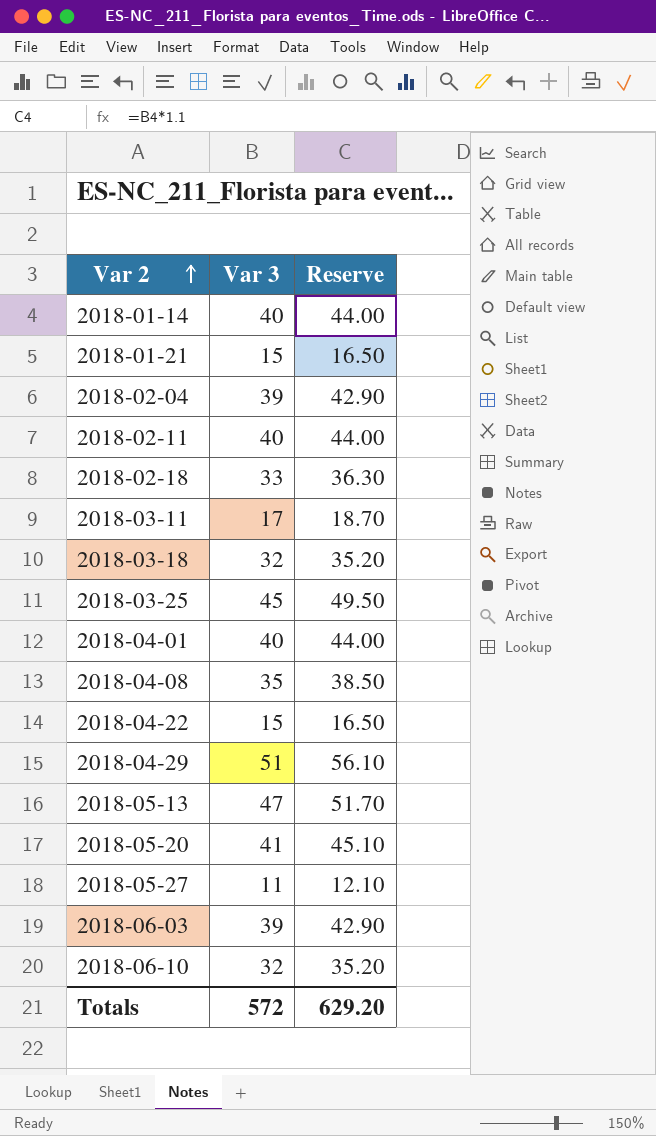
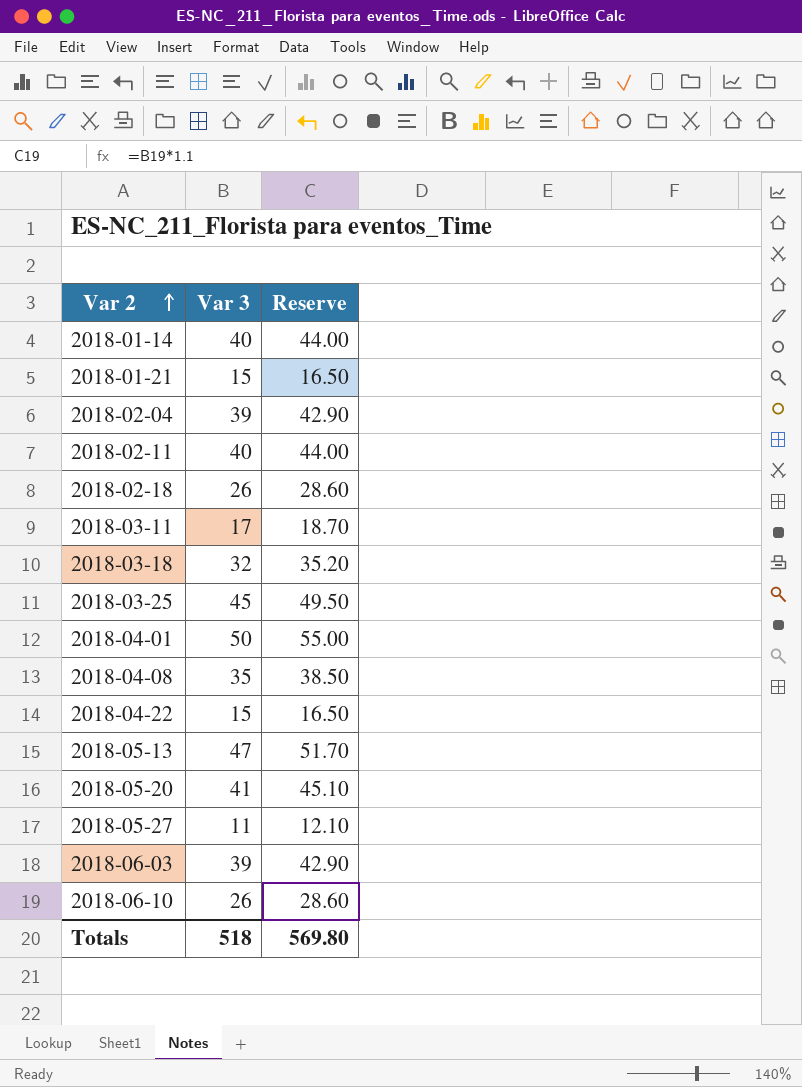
row 2018-04-29: 51 | 56.10 -> none
2018-02-18 | Var 3: 33 -> 26
2018-02-18 | Reserve: 36.30 -> 28.60
2018-04-01 | Var 3: 40 -> 50
2018-04-01 | Reserve: 44.00 -> 55.00
2018-06-10 | Var 3: 32 -> 26
2018-06-10 | Reserve: 35.20 -> 28.60
Totals | Var 3: 572 -> 518
Totals | Reserve: 629.20 -> 569.80

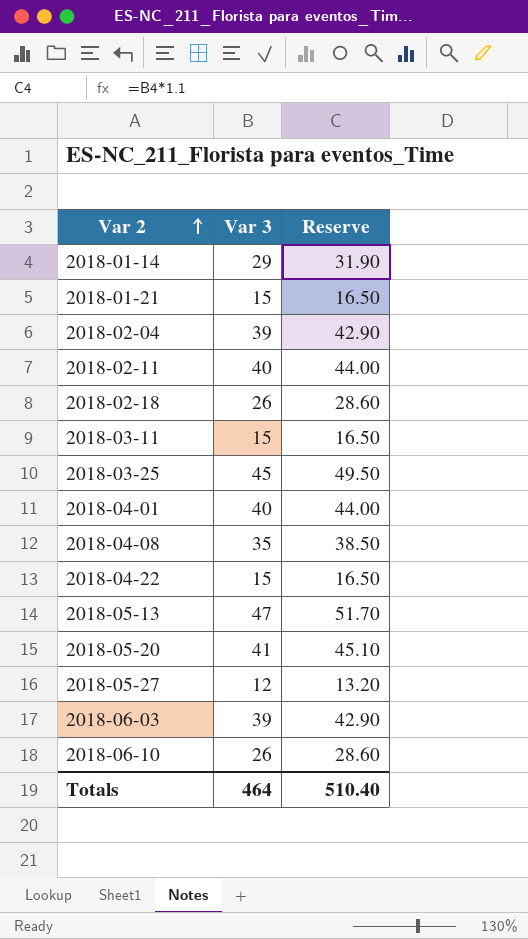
row 2018-03-18: 32 | 35.20 -> none
2018-01-14 | Var 3: 40 -> 29
2018-01-14 | Reserve: 44.00 -> 31.90
2018-03-11 | Var 3: 17 -> 15
2018-03-11 | Reserve: 18.70 -> 16.50
2018-04-01 | Var 3: 50 -> 40
2018-04-01 | Reserve: 55.00 -> 44.00
2018-05-27 | Var 3: 11 -> 12
2018-05-27 | Reserve: 12.10 -> 13.20
Totals | Var 3: 518 -> 464
Totals | Reserve: 569.80 -> 510.40

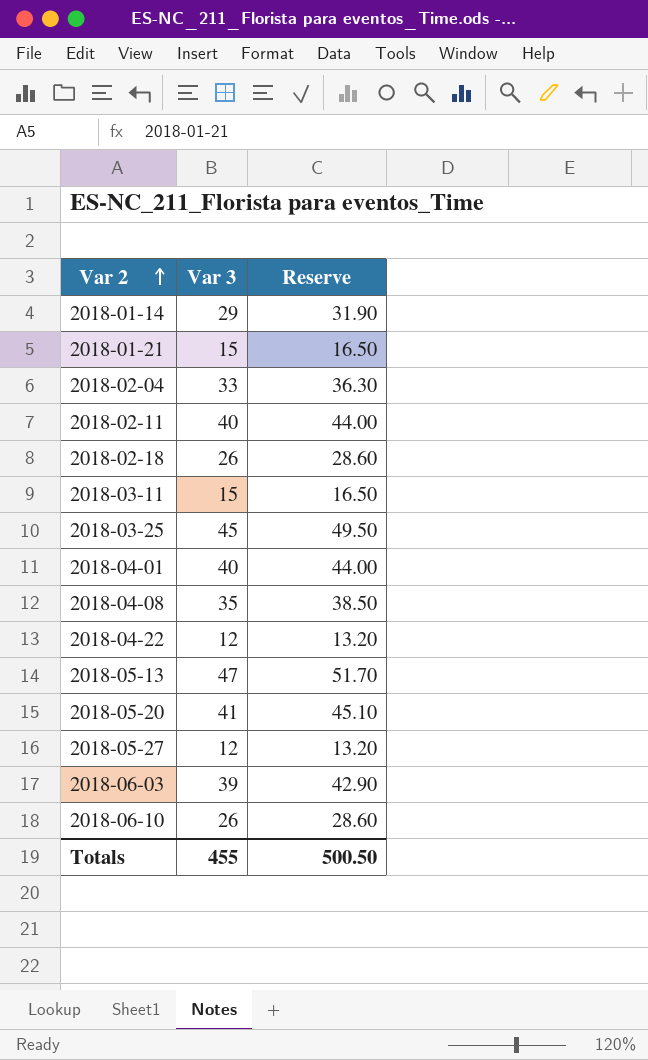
2018-02-04 | Var 3: 39 -> 33
2018-02-04 | Reserve: 42.90 -> 36.30
2018-04-22 | Var 3: 15 -> 12
2018-04-22 | Reserve: 16.50 -> 13.20
Totals | Var 3: 464 -> 455
Totals | Reserve: 510.40 -> 500.50

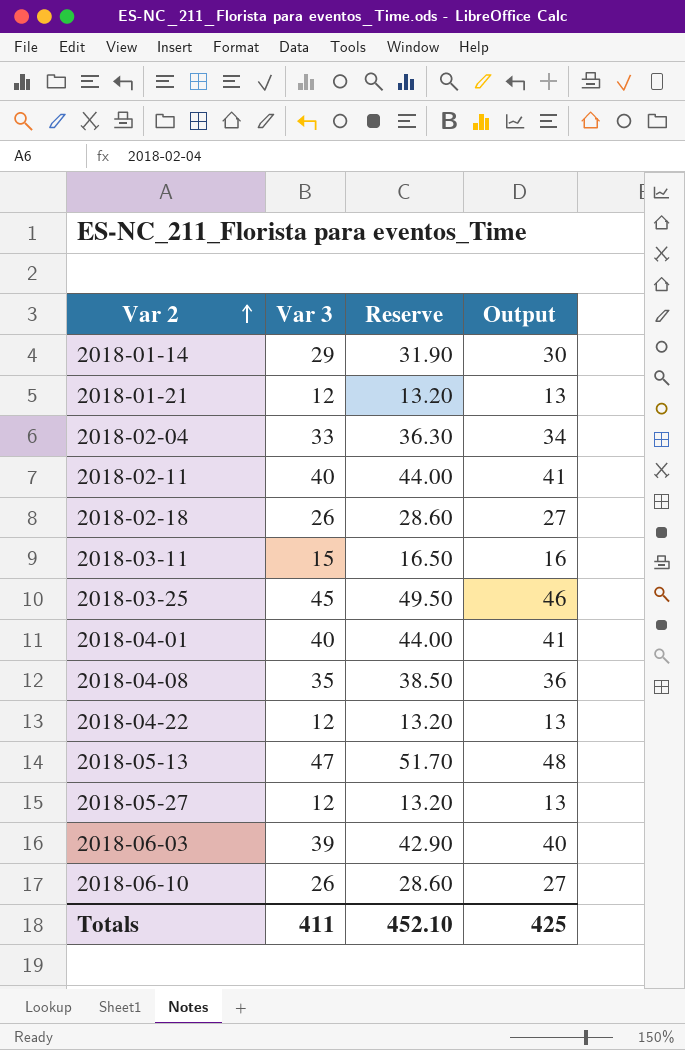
column Output | formula: none -> [Var 3] + 1
row 2018-05-20: 41 | 45.10 -> none
2018-01-21 | Var 3: 15 -> 12
2018-01-21 | Reserve: 16.50 -> 13.20
Totals | Var 3: 455 -> 411
Totals | Reserve: 500.50 -> 452.10

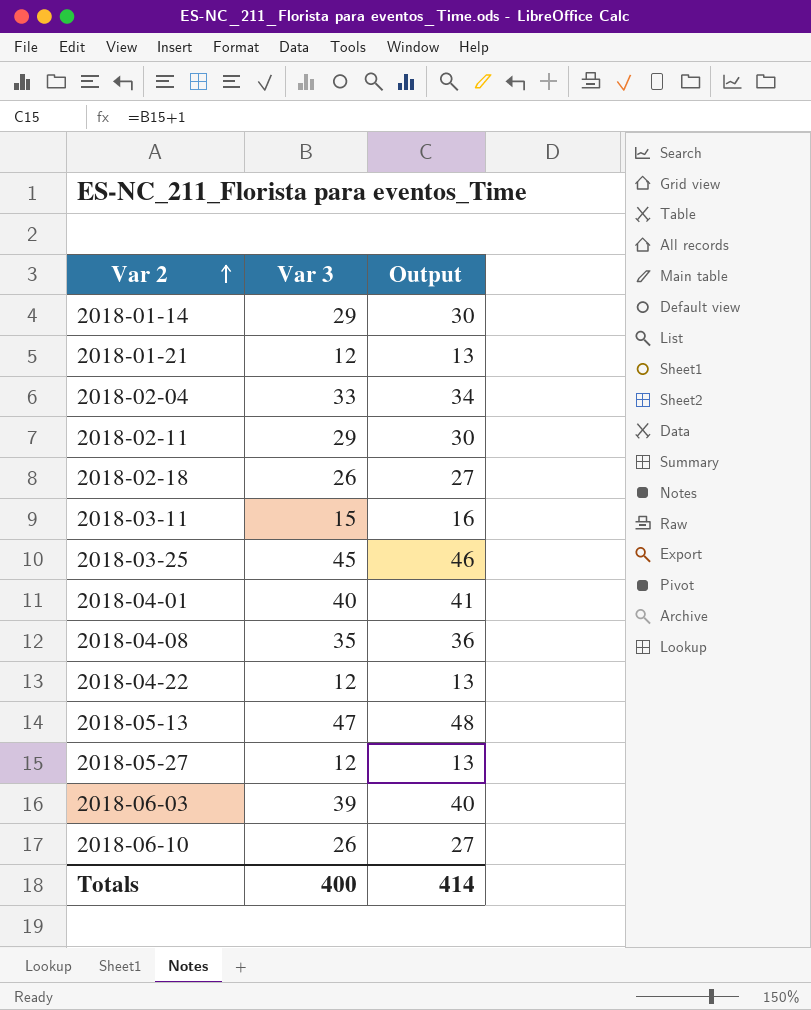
column Reserve | formula: [Var 3] * 1.1 -> none
2018-02-11 | Var 3: 40 -> 29
2018-02-11 | Output: 41 -> 30
Totals | Var 3: 411 -> 400
Totals | Output: 425 -> 414

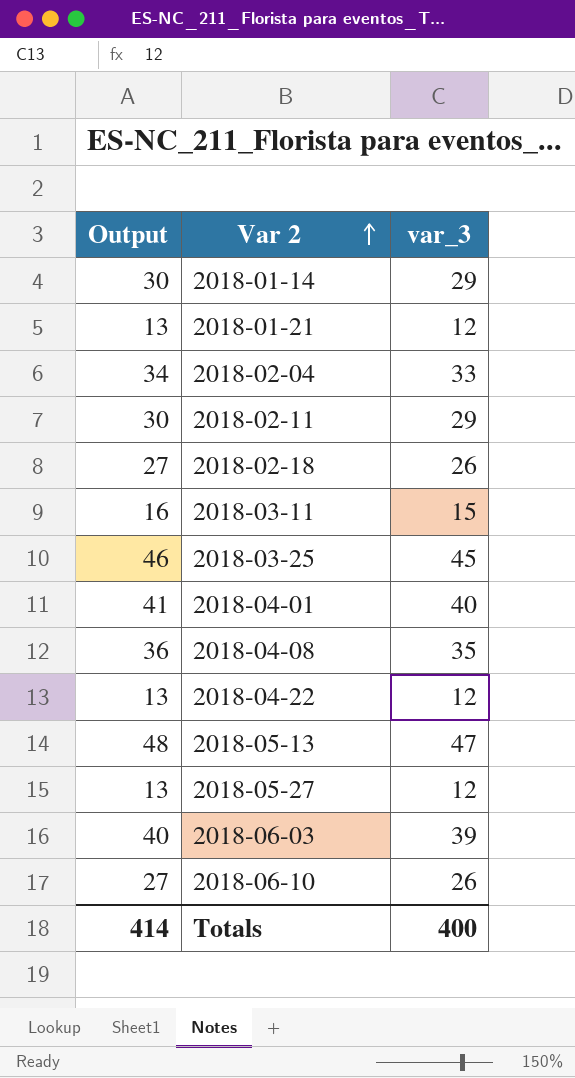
column Output | position: 3 -> 1
column name: Var 3 -> var_3

